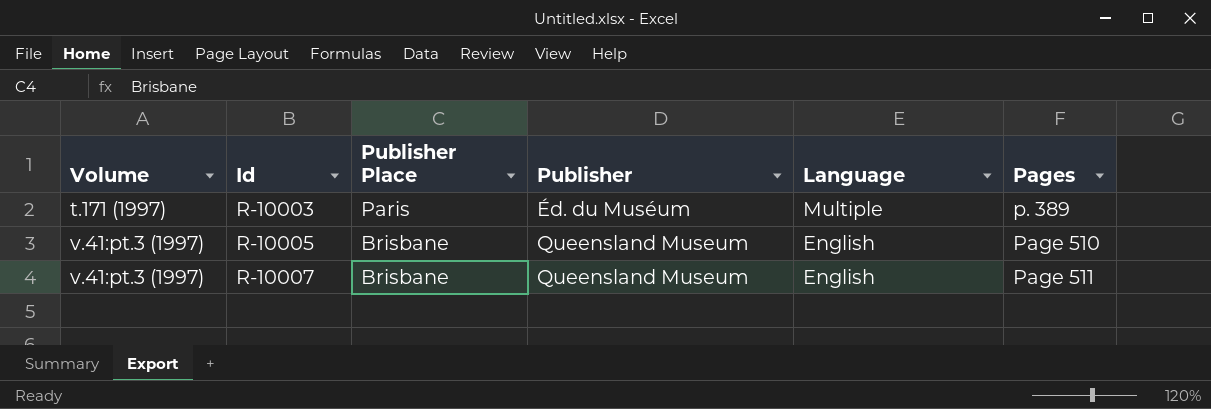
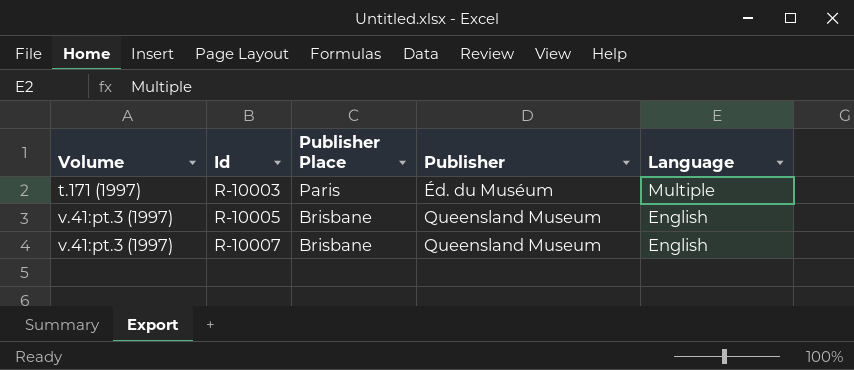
column Pages | position: 6 -> none

